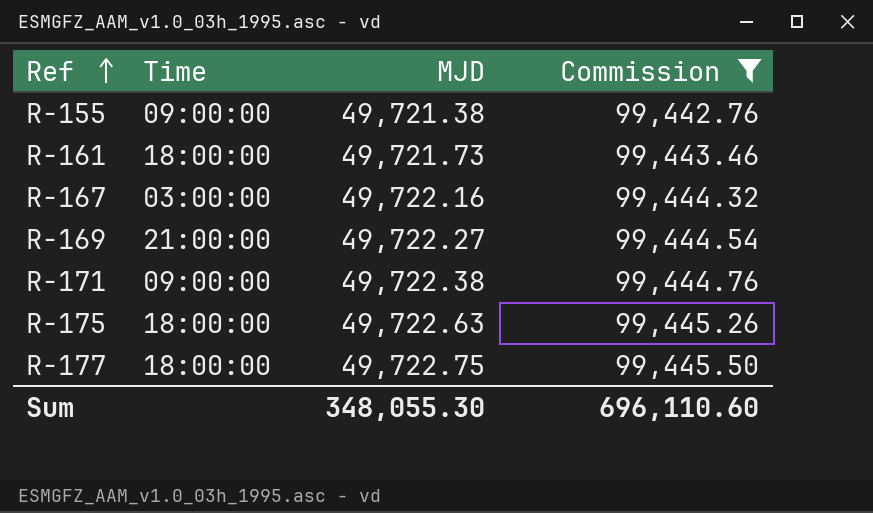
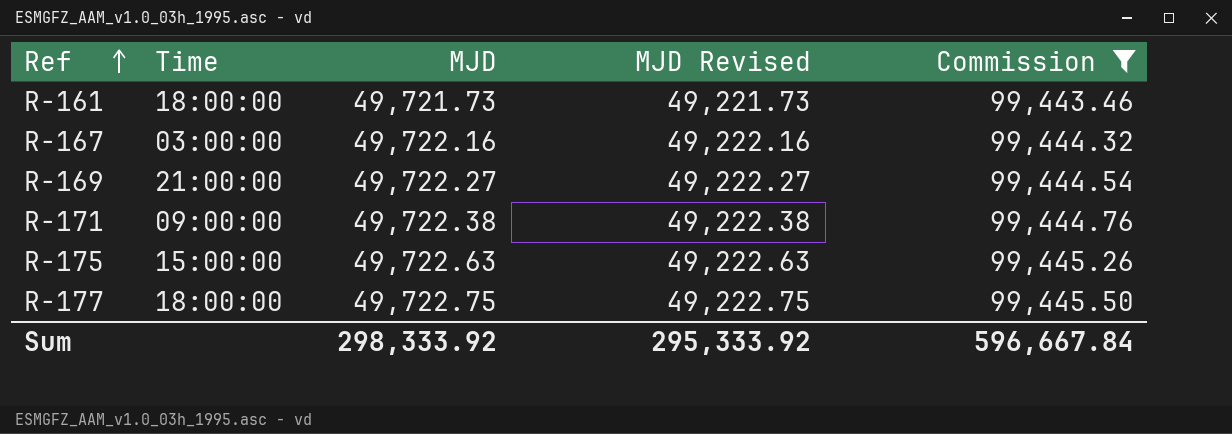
column MJD Revised | formula: none -> [MJD] - 500
row R-155: 09:00:00 | 49,721.38 | 99,442.76 -> none
R-175 | Time: 18:00:00 -> 15:00:00
Sum | MJD: 348,055.30 -> 298,333.92
Sum | Commission: 696,110.60 -> 596,667.84

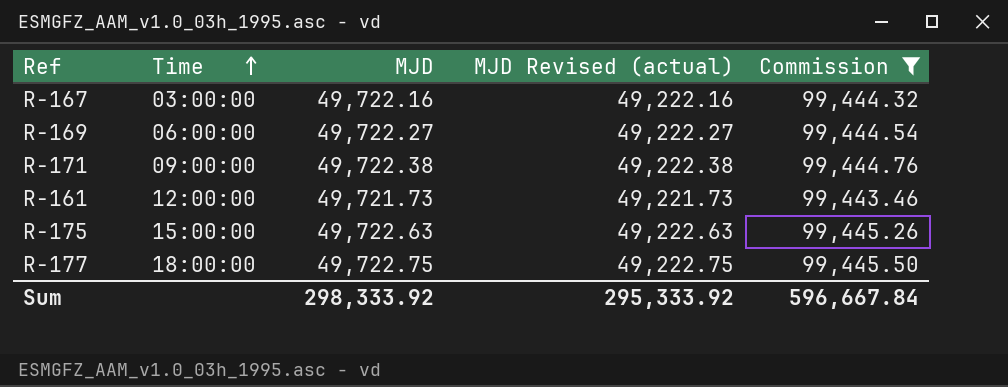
row order: Ref ascending -> Time ascending
column name: MJD Revised -> MJD Revised (actual)
R-169 | Time: 21:00:00 -> 06:00:00
R-161 | Time: 18:00:00 -> 12:00:00

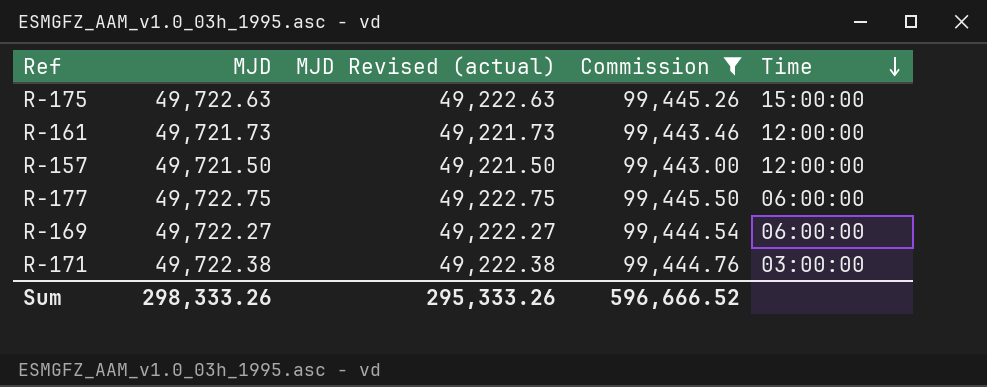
row order: Time ascending -> Time descending
column Time | position: 2 -> 5
row R-167: 03:00:00 | 49,722.16 | 49,222.16 | 99,444.32 -> none
row R-157: none -> 49,721.50 | 49,221.50 | 99,443.00 | 12:00:00
R-177 | Time: 18:00:00 -> 06:00:00
R-171 | Time: 09:00:00 -> 03:00:00
Sum | MJD: 298,333.92 -> 298,333.26
Sum | MJD Revised (actual): 295,333.92 -> 295,333.26
Sum | Commission: 596,667.84 -> 596,666.52

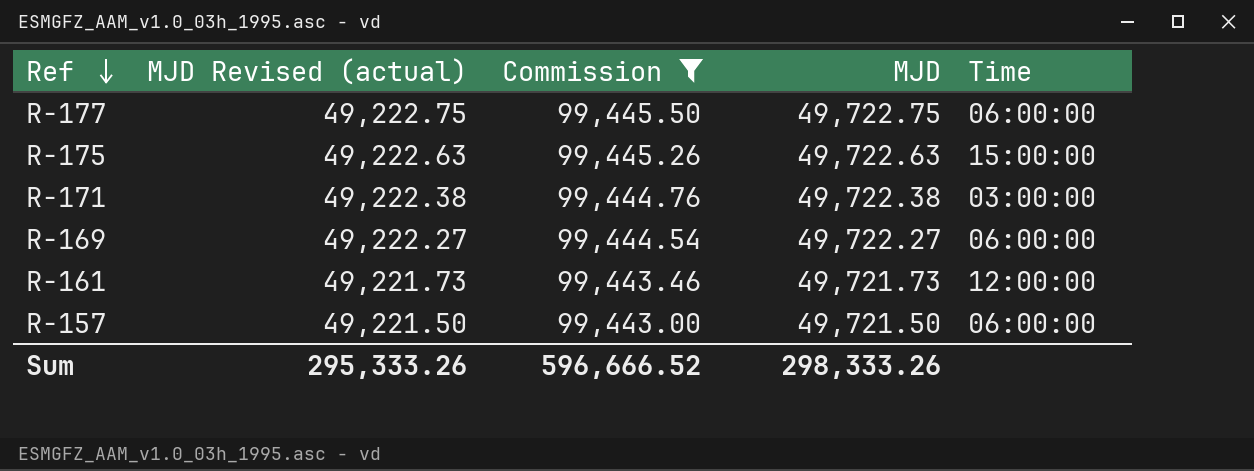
row order: Time descending -> Ref descending
column MJD | position: 2 -> 4
R-157 | Time: 12:00:00 -> 06:00:00

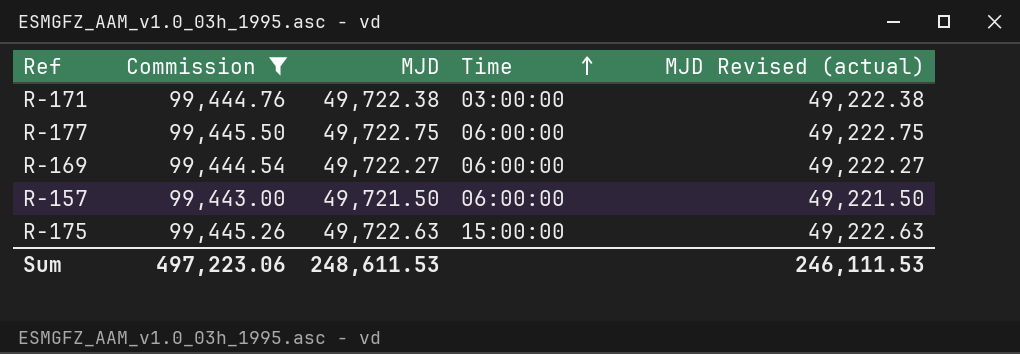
row order: Ref descending -> Time ascending
column MJD Revised (actual) | position: 2 -> 5
row R-161: 49,221.73 | 99,443.46 | 49,721.73 | 12:00:00 -> none
Sum | Commission: 596,666.52 -> 497,223.06
Sum | MJD: 298,333.26 -> 248,611.53
Sum | MJD Revised (actual): 295,333.26 -> 246,111.53

